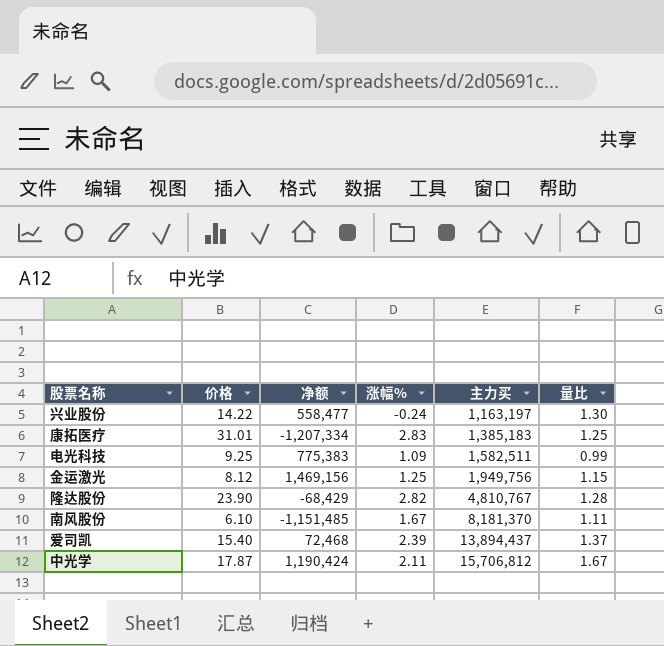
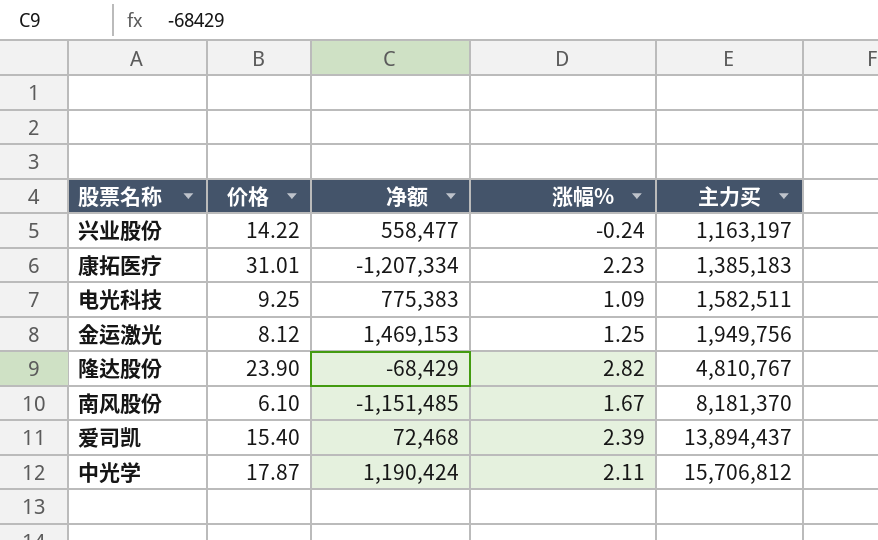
column 量比 | position: 6 -> none
康拓医疗 | 涨幅%: 2.83 -> 2.23
金运激光 | 净额: 1,469,156 -> 1,469,153

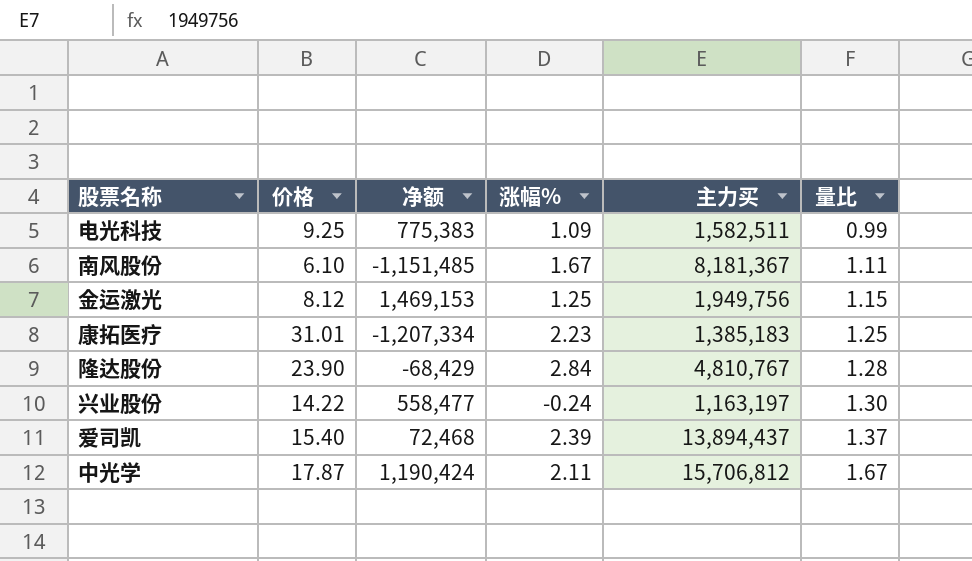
row order: 主力买 ascending -> 量比 ascending
column 量比 | position: none -> 6
南风股份 | 主力买: 8,181,370 -> 8,181,367
隆达股份 | 涨幅%: 2.82 -> 2.84

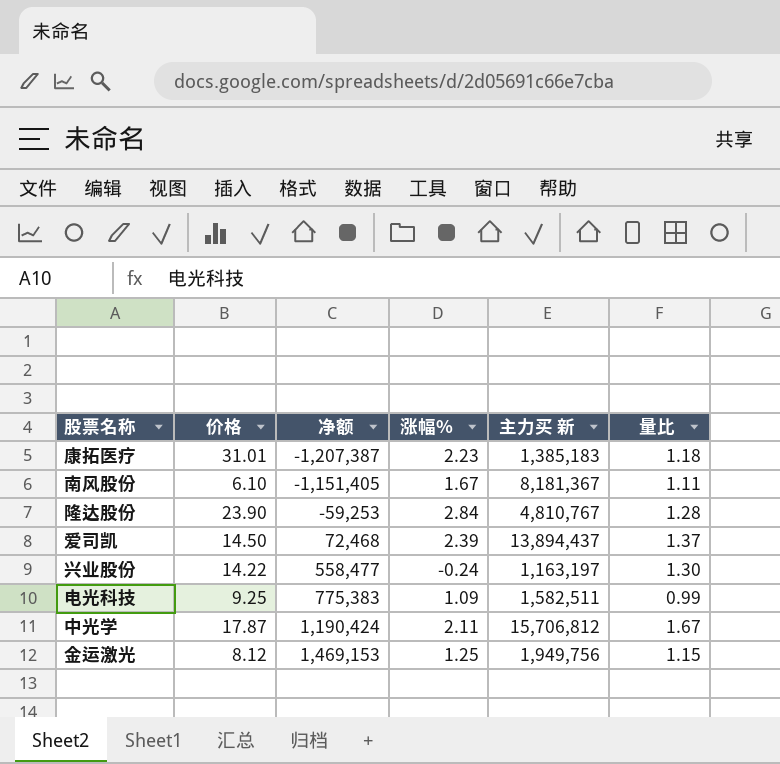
row order: 量比 ascending -> 净额 ascending
column name: 主力买 -> 主力买 新
康拓医疗 | 净额: -1,207,334 -> -1,207,387
康拓医疗 | 量比: 1.25 -> 1.18
南风股份 | 净额: -1,151,485 -> -1,151,405
隆达股份 | 净额: -68,429 -> -59,253
爱司凯 | 价格: 15.40 -> 14.50

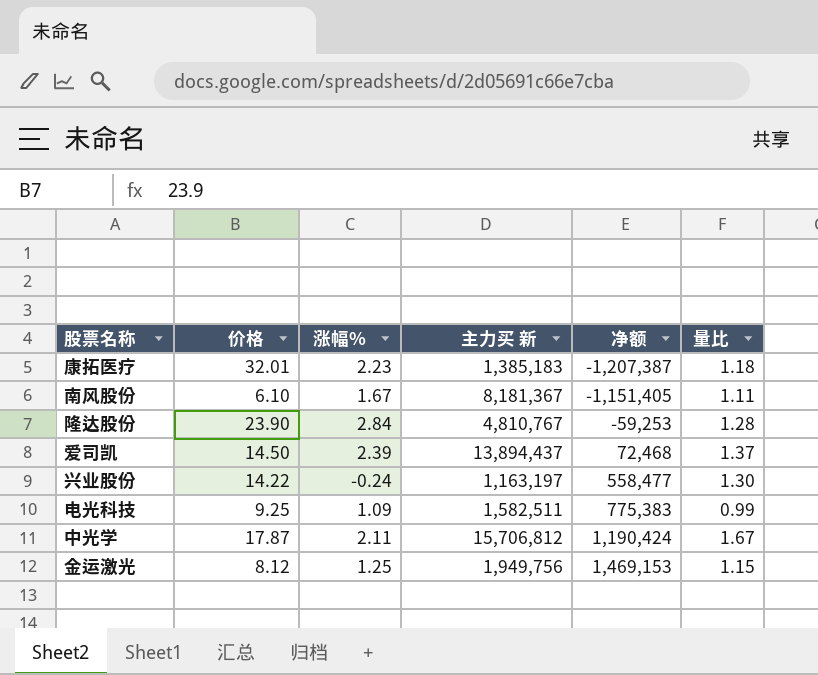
column 净额 | position: 3 -> 5
康拓医疗 | 价格: 31.01 -> 32.01

